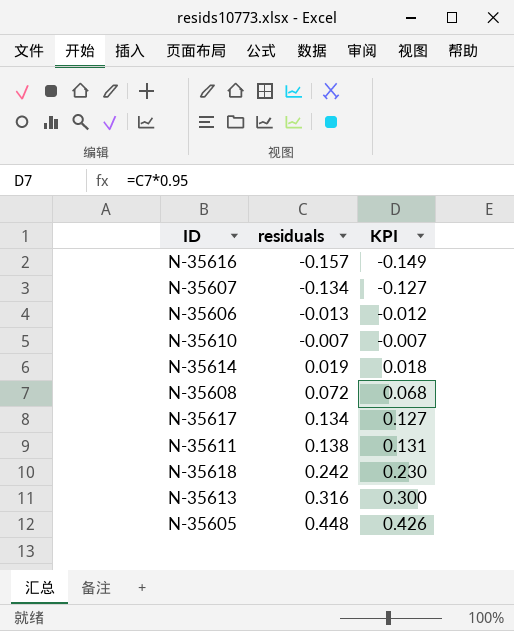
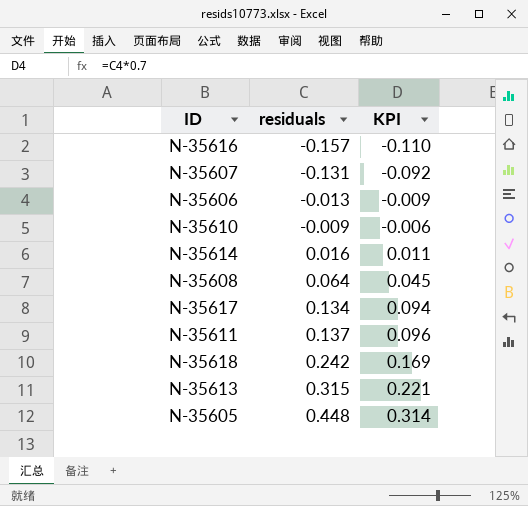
column KPI | formula: [residuals] * 0.95 -> [residuals] * 0.7
N-35607 | residuals: -0.134 -> -0.131
N-35610 | residuals: -0.007 -> -0.009
N-35614 | residuals: 0.019 -> 0.016
N-35608 | residuals: 0.072 -> 0.064
N-35611 | residuals: 0.138 -> 0.137
N-35613 | residuals: 0.316 -> 0.315

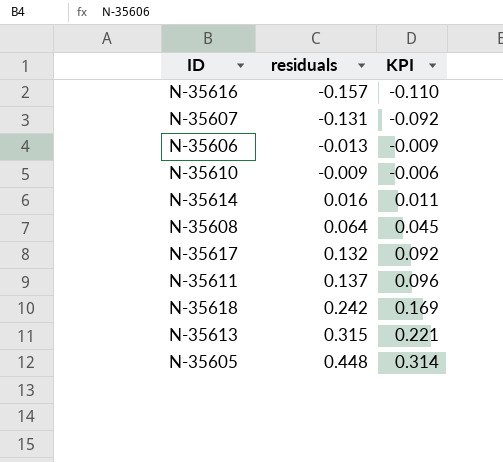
N-35617 | residuals: 0.134 -> 0.132
N-35617 | KPI: 0.094 -> 0.092

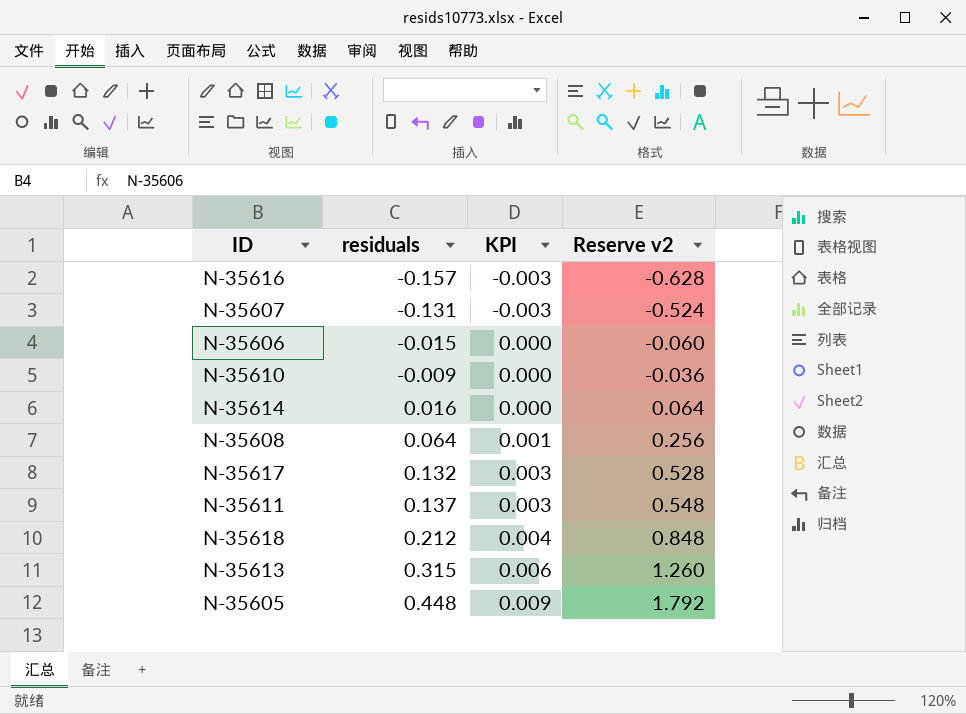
column KPI | formula: [residuals] * 0.7 -> [residuals] * 0.02
column Reserve v2 | formula: none -> [residuals] * 4
N-35606 | residuals: -0.013 -> -0.015
N-35618 | residuals: 0.242 -> 0.212

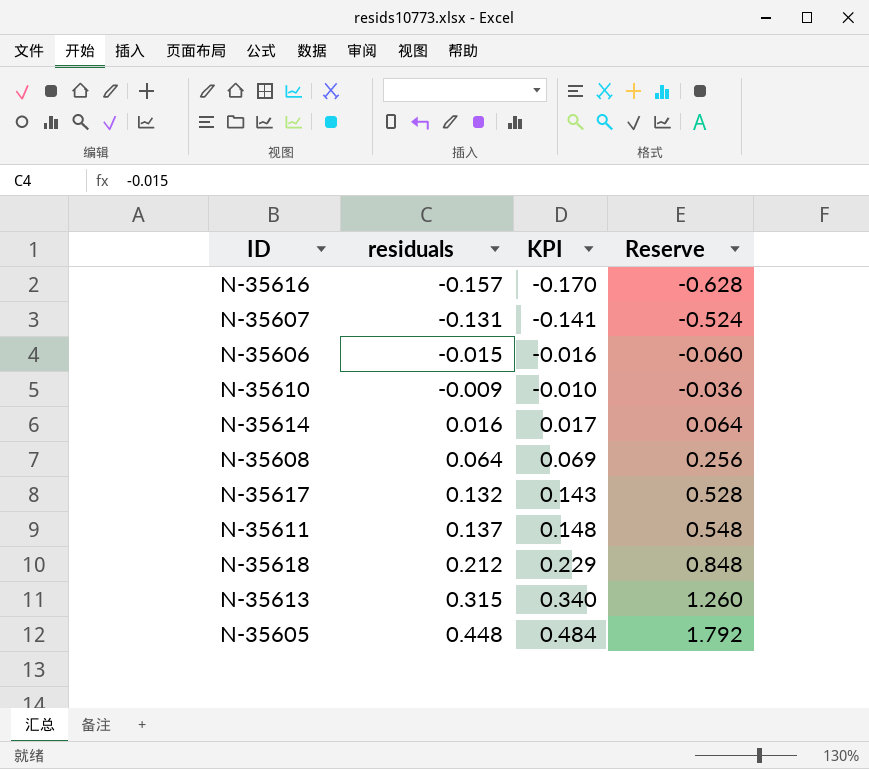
column KPI | formula: [residuals] * 0.02 -> [residuals] * 1.08
column name: Reserve v2 -> Reserve

